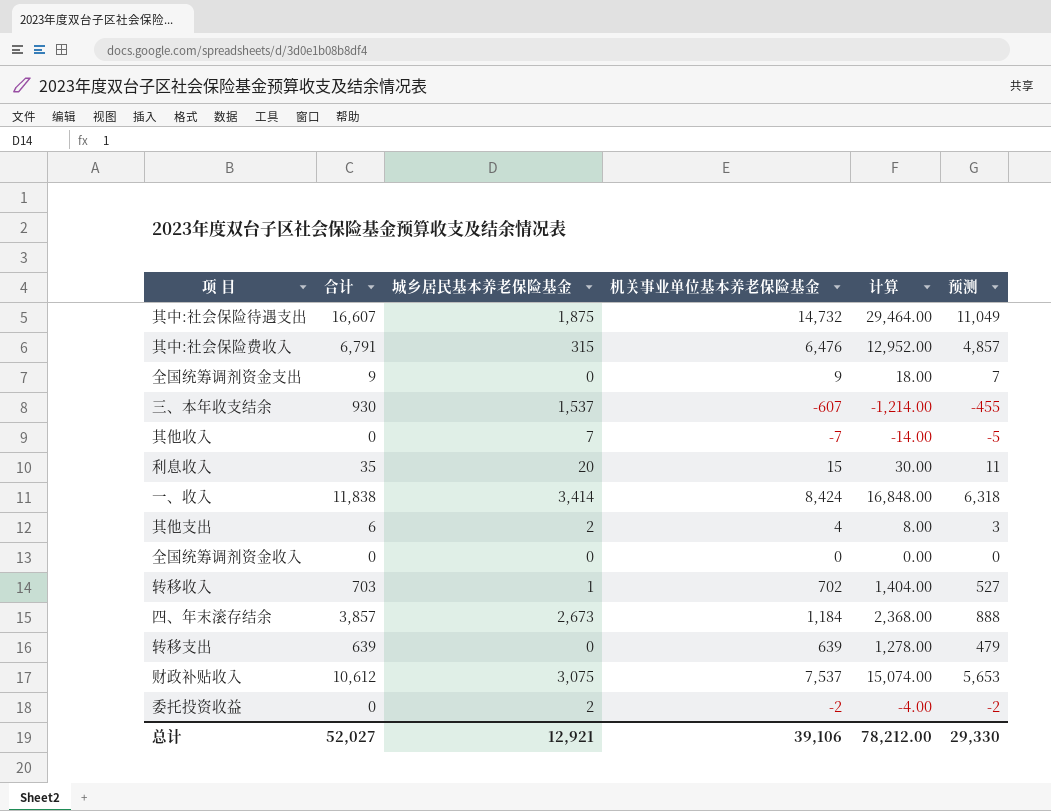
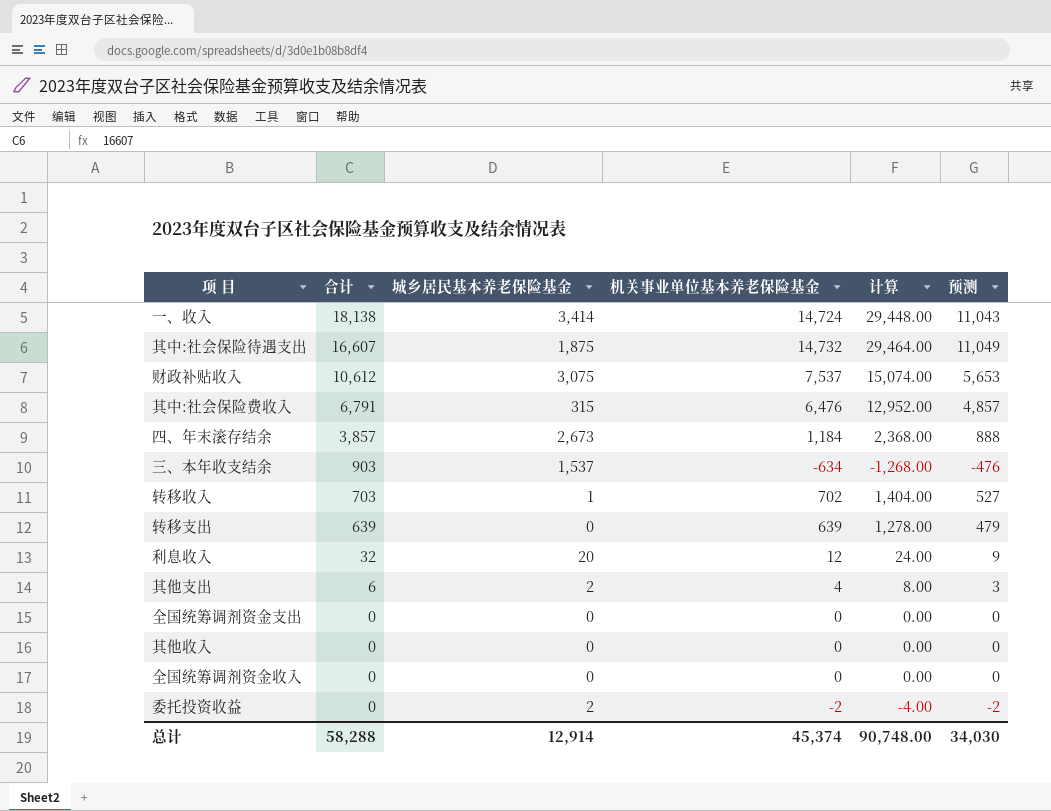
row order: none -> 合计 descending
一、收入 | 合计: 11,838 -> 18,138
一、收入 | 机关事业单位基本养老保险基金: 8,424 -> 14,724
一、收入 | 计算: 16,848.00 -> 29,448.00
一、收入 | 预测: 6,318 -> 11,043
三、本年收支结余 | 合计: 930 -> 903
三、本年收支结余 | 机关事业单位基本养老保险基金: -607 -> -634
三、本年收支结余 | 计算: -1,214.00 -> -1,268.00
三、本年收支结余 | 预测: -455 -> -476
利息收入 | 合计: 35 -> 32
利息收入 | 机关事业单位基本养老保险基金: 15 -> 12
利息收入 | 计算: 30.00 -> 24.00
利息收入 | 预测: 11 -> 9
全国统筹调剂资金支出 | 合计: 9 -> 0
全国统筹调剂资金支出 | 机关事业单位基本养老保险基金: 9 -> 0
全国统筹调剂资金支出 | 计算: 18.00 -> 0.00
全国统筹调剂资金支出 | 预测: 7 -> 0
其他收入 | 城乡居民基本养老保险基金: 7 -> 0
其他收入 | 机关事业单位基本养老保险基金: -7 -> 0
其他收入 | 计算: -14.00 -> 0.00
其他收入 | 预测: -5 -> 0
总计 | 合计: 52,027 -> 58,288
总计 | 城乡居民基本养老保险基金: 12,921 -> 12,914
总计 | 机关事业单位基本养老保险基金: 39,106 -> 45,374
总计 | 计算: 78,212.00 -> 90,748.00
总计 | 预测: 29,330 -> 34,030

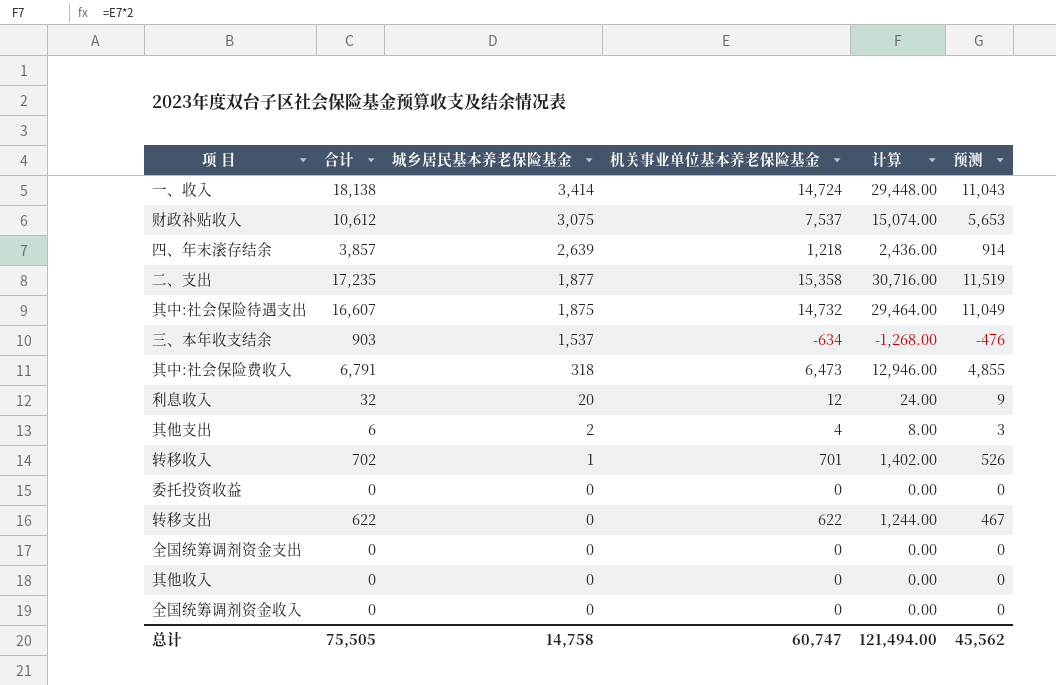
row order: 合计 descending -> 城乡居民基本养老保险基金 descending
四、年末滚存结余 | 城乡居民基本养老保险基金: 2,673 -> 2,639
四、年末滚存结余 | 机关事业单位基本养老保险基金: 1,184 -> 1,218
四、年末滚存结余 | 计算: 2,368.00 -> 2,436.00
四、年末滚存结余 | 预测: 888 -> 914
row 二、支出: none -> 17,235 | 1,877 | 15,358 | 30,716.00 | 11,519
其中:社会保险费收入 | 城乡居民基本养老保险基金: 315 -> 318
其中:社会保险费收入 | 机关事业单位基本养老保险基金: 6,476 -> 6,473
其中:社会保险费收入 | 计算: 12,952.00 -> 12,946.00
其中:社会保险费收入 | 预测: 4,857 -> 4,855
转移收入 | 合计: 703 -> 702
转移收入 | 机关事业单位基本养老保险基金: 702 -> 701
转移收入 | 计算: 1,404.00 -> 1,402.00
转移收入 | 预测: 527 -> 526
委托投资收益 | 城乡居民基本养老保险基金: 2 -> 0
委托投资收益 | 机关事业单位基本养老保险基金: -2 -> 0
委托投资收益 | 计算: -4.00 -> 0.00
委托投资收益 | 预测: -2 -> 0
转移支出 | 合计: 639 -> 622
转移支出 | 机关事业单位基本养老保险基金: 639 -> 622
转移支出 | 计算: 1,278.00 -> 1,244.00
转移支出 | 预测: 479 -> 467
总计 | 合计: 58,288 -> 75,505
总计 | 城乡居民基本养老保险基金: 12,914 -> 14,758
总计 | 机关事业单位基本养老保险基金: 45,374 -> 60,747
总计 | 计算: 90,748.00 -> 121,494.00
总计 | 预测: 34,030 -> 45,562

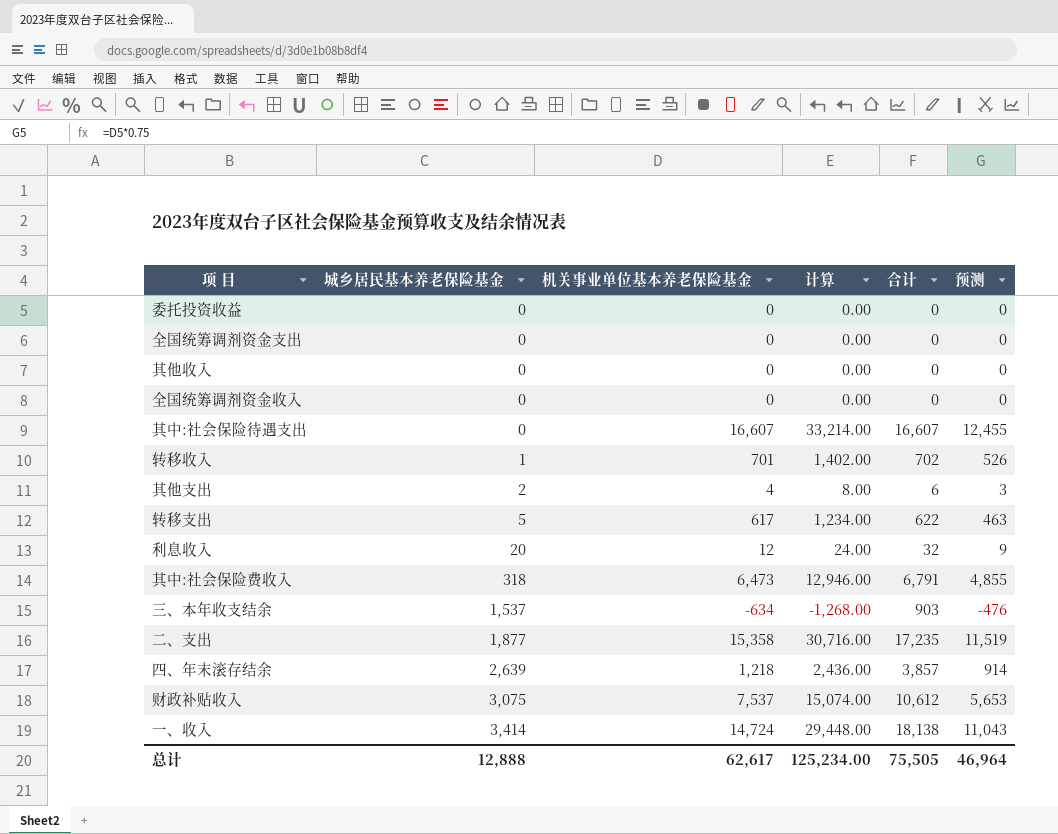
row order: 城乡居民基本养老保险基金 descending -> 城乡居民基本养老保险基金 ascending
column 合计 | position: 2 -> 5
其中:社会保险待遇支出 | 城乡居民基本养老保险基金: 1,875 -> 0
其中:社会保险待遇支出 | 机关事业单位基本养老保险基金: 14,732 -> 16,607
其中:社会保险待遇支出 | 计算: 29,464.00 -> 33,214.00
其中:社会保险待遇支出 | 预测: 11,049 -> 12,455
转移支出 | 城乡居民基本养老保险基金: 0 -> 5
转移支出 | 机关事业单位基本养老保险基金: 622 -> 617
转移支出 | 计算: 1,244.00 -> 1,234.00
转移支出 | 预测: 467 -> 463
总计 | 城乡居民基本养老保险基金: 14,758 -> 12,888
总计 | 机关事业单位基本养老保险基金: 60,747 -> 62,617
总计 | 计算: 121,494.00 -> 125,234.00
总计 | 预测: 45,562 -> 46,964

